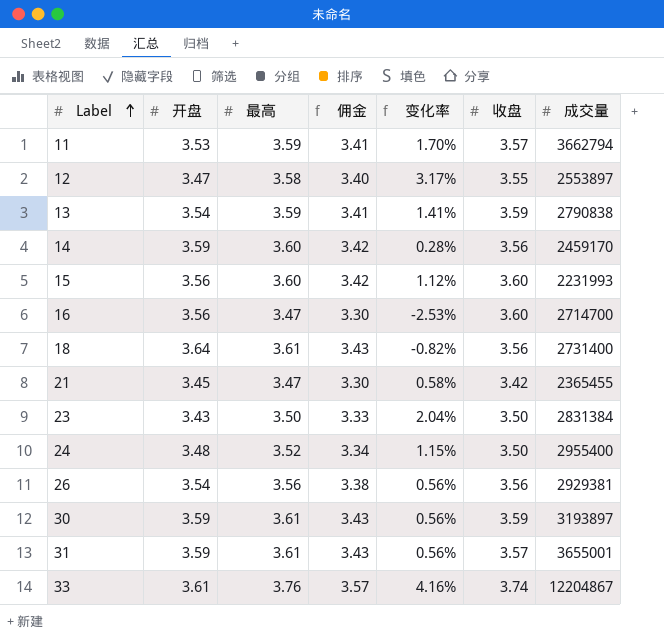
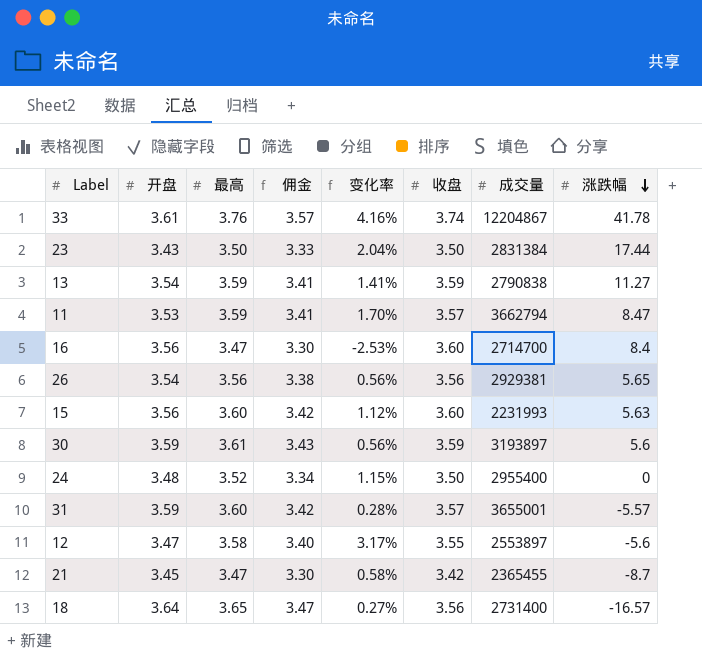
row order: Label ascending -> 涨跌幅 descending
column 涨跌幅 | position: none -> 8
row 14: 3.59 | 3.60 | 3.42 | 0.28% | 3.56 | 2459170 -> none
31 | 最高: 3.61 -> 3.60
31 | 佣金: 3.43 -> 3.42
31 | 变化率: 0.56% -> 0.28%
18 | 最高: 3.61 -> 3.65
18 | 佣金: 3.43 -> 3.47
18 | 变化率: -0.82% -> 0.27%

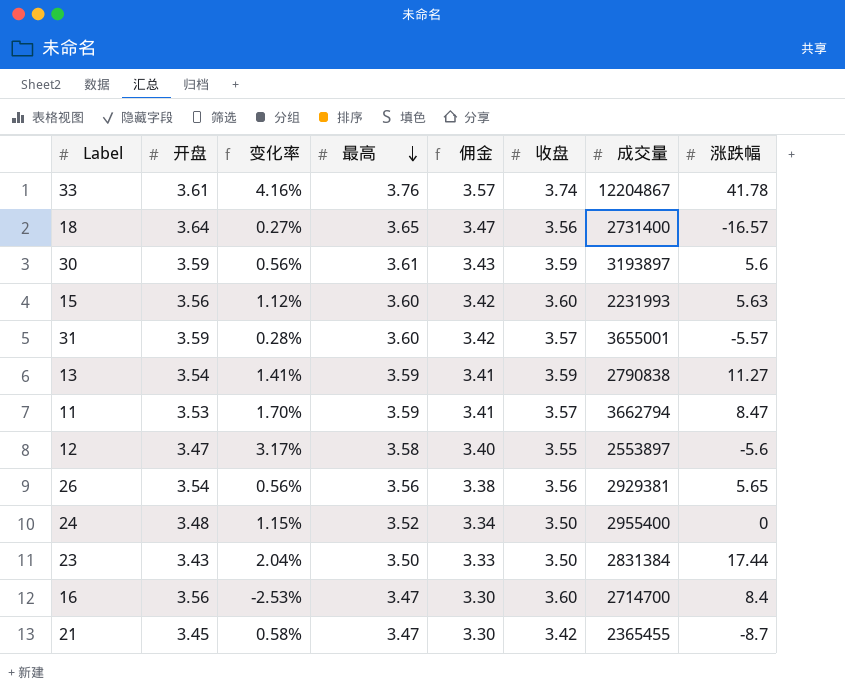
row order: 涨跌幅 descending -> 最高 descending
column 变化率 | position: 5 -> 3

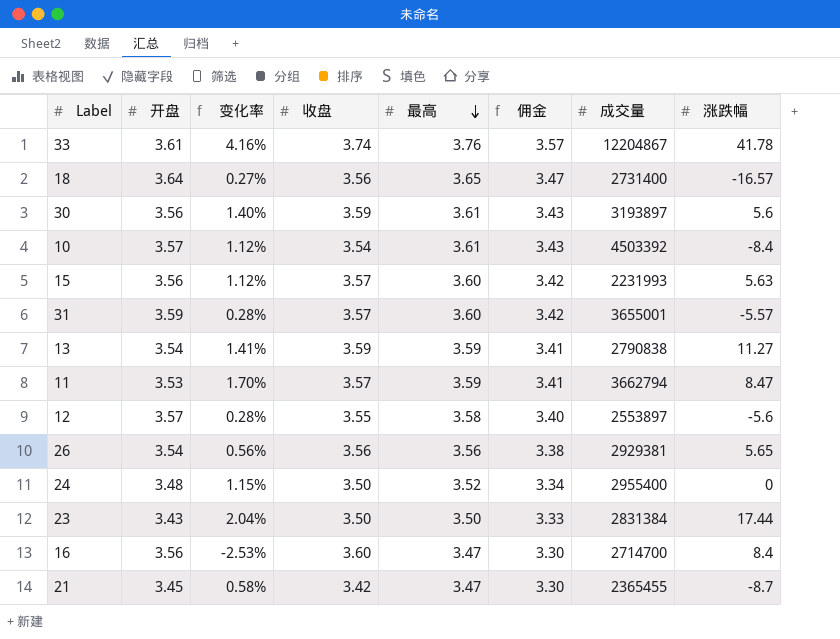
column 收盘 | position: 6 -> 4
30 | 开盘: 3.59 -> 3.56
30 | 变化率: 0.56% -> 1.40%
row 10: none -> 3.57 | 1.12% | 3.54 | 3.61 | 3.43 | 4503392 | -8.4
15 | 收盘: 3.60 -> 3.57
12 | 开盘: 3.47 -> 3.57
12 | 变化率: 3.17% -> 0.28%

